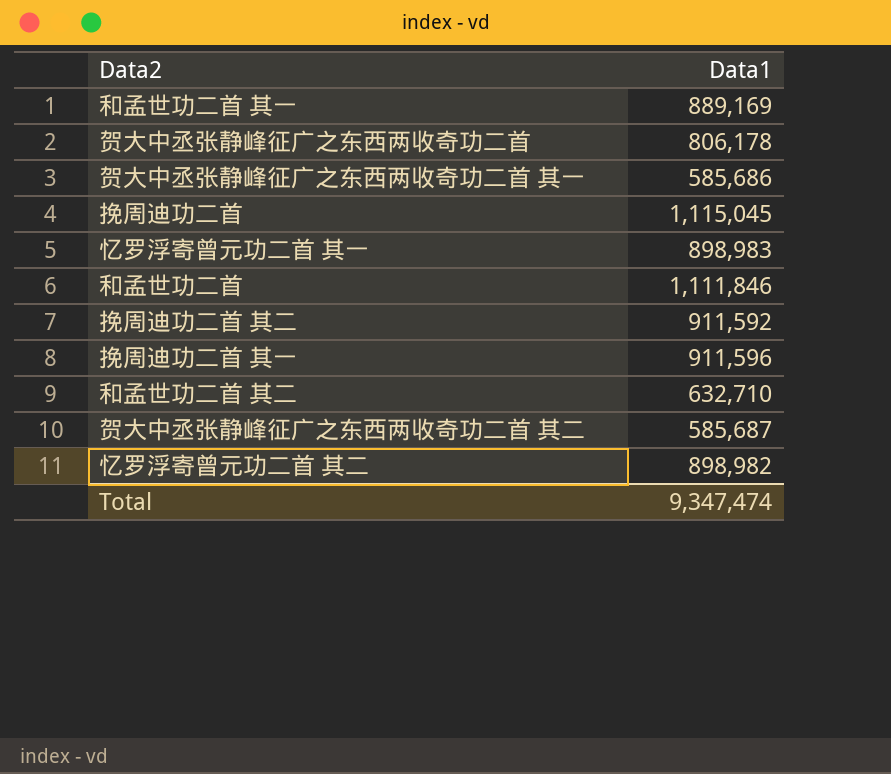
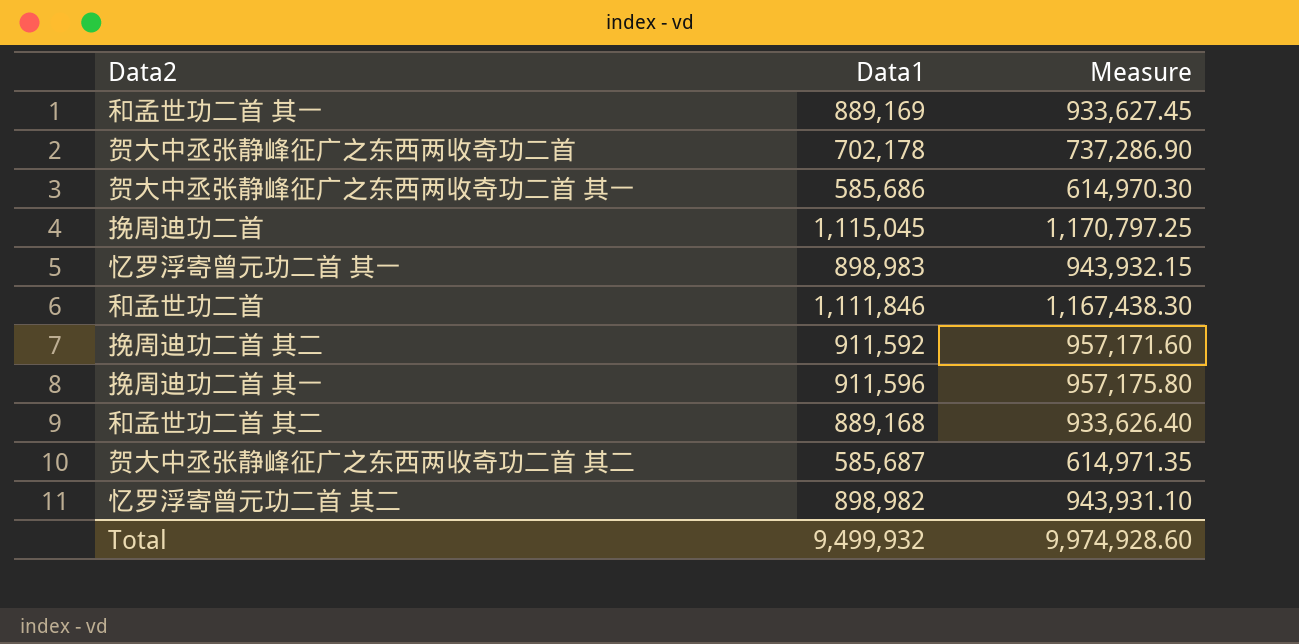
column Measure | formula: none -> [Data1] * 1.05
贺大中丞张静峰征广之东西两收奇功二首 | Data1: 806,178 -> 702,178
和孟世功二首 其二 | Data1: 632,710 -> 889,168
Total | Data1: 9,347,474 -> 9,499,932

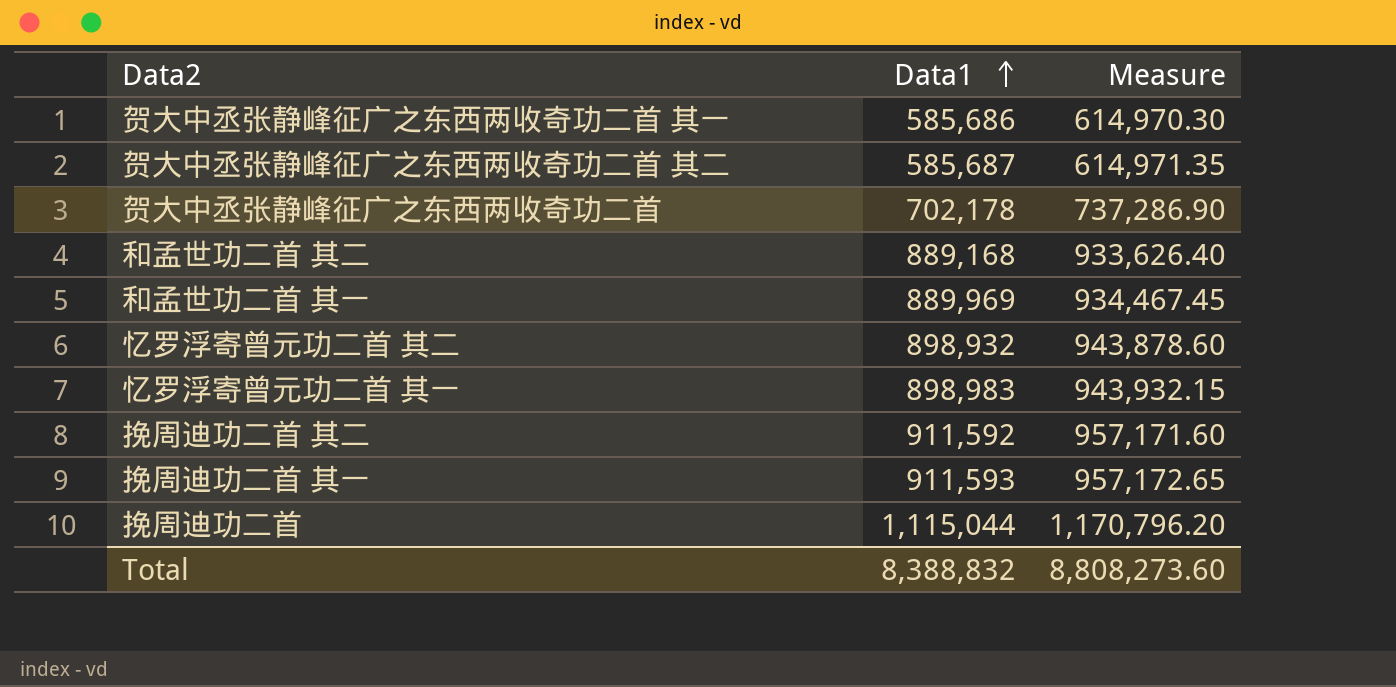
row order: none -> Data1 ascending
row 和孟世功二首: 1,111,846 | 1,167,438.30 -> none
和孟世功二首 其一 | Data1: 889,169 -> 889,969
和孟世功二首 其一 | Measure: 933,627.45 -> 934,467.45
忆罗浮寄曾元功二首 其二 | Data1: 898,982 -> 898,932
忆罗浮寄曾元功二首 其二 | Measure: 943,931.10 -> 943,878.60
挽周迪功二首 其一 | Data1: 911,596 -> 911,593
挽周迪功二首 其一 | Measure: 957,175.80 -> 957,172.65
挽周迪功二首 | Data1: 1,115,045 -> 1,115,044
挽周迪功二首 | Measure: 1,170,797.25 -> 1,170,796.20
Total | Data1: 9,499,932 -> 8,388,832
Total | Measure: 9,974,928.60 -> 8,808,273.60

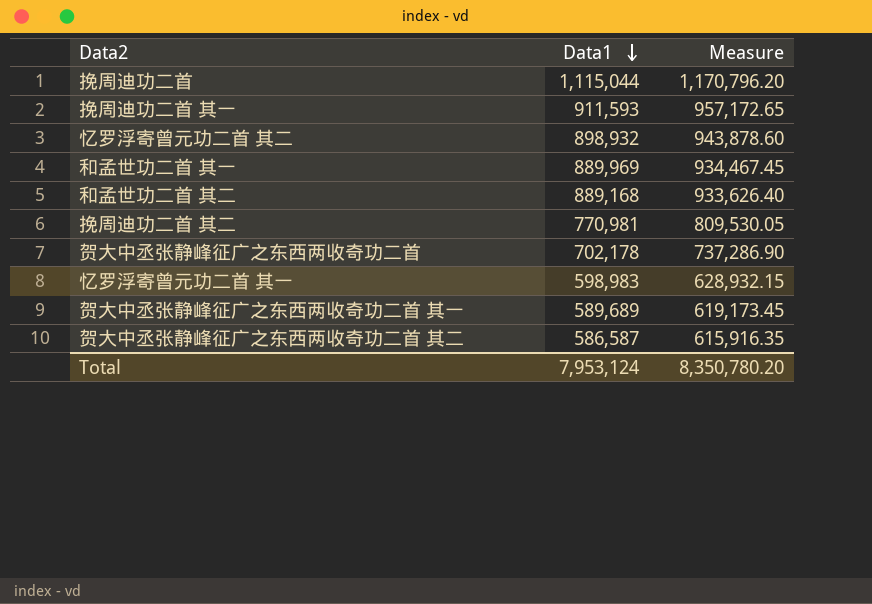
row order: Data1 ascending -> Data1 descending
挽周迪功二首 其二 | Data1: 911,592 -> 770,981
挽周迪功二首 其二 | Measure: 957,171.60 -> 809,530.05
忆罗浮寄曾元功二首 其一 | Data1: 898,983 -> 598,983
忆罗浮寄曾元功二首 其一 | Measure: 943,932.15 -> 628,932.15
贺大中丞张静峰征广之东西两收奇功二首 其一 | Data1: 585,686 -> 589,689
贺大中丞张静峰征广之东西两收奇功二首 其一 | Measure: 614,970.30 -> 619,173.45
贺大中丞张静峰征广之东西两收奇功二首 其二 | Data1: 585,687 -> 586,587
贺大中丞张静峰征广之东西两收奇功二首 其二 | Measure: 614,971.35 -> 615,916.35
Total | Data1: 8,388,832 -> 7,953,124
Total | Measure: 8,808,273.60 -> 8,350,780.20

